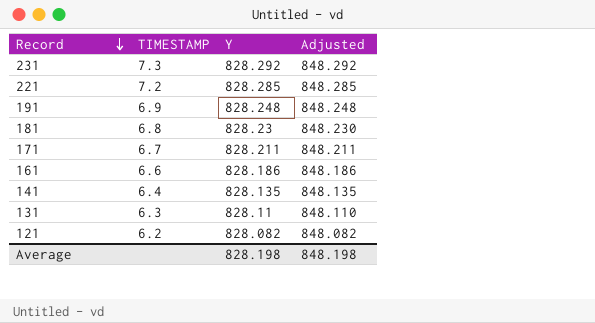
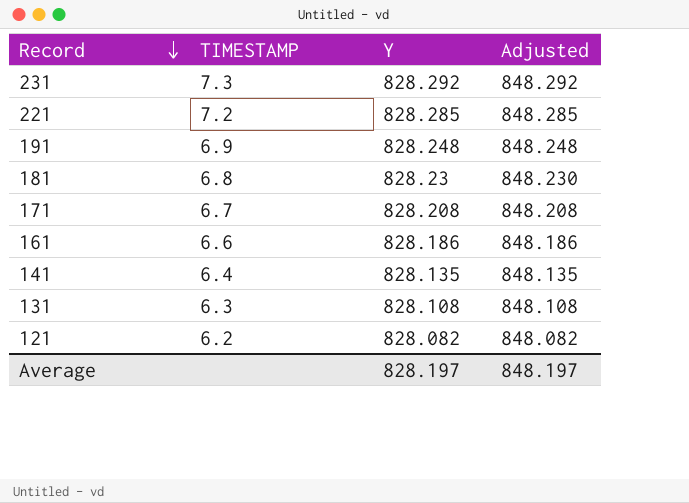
171 | Y: 828.211 -> 828.208
171 | Adjusted: 848.211 -> 848.208
131 | Y: 828.11 -> 828.108
131 | Adjusted: 848.110 -> 848.108
Average | Y: 828.198 -> 828.197
Average | Adjusted: 848.198 -> 848.197

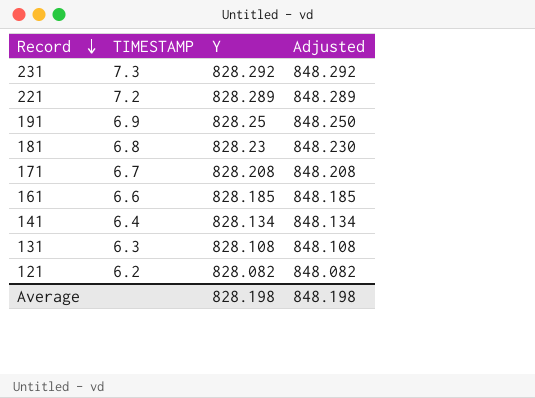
221 | Y: 828.285 -> 828.289
221 | Adjusted: 848.285 -> 848.289
191 | Y: 828.248 -> 828.25
191 | Adjusted: 848.248 -> 848.250
161 | Y: 828.186 -> 828.185
161 | Adjusted: 848.186 -> 848.185
141 | Y: 828.135 -> 828.134
141 | Adjusted: 848.135 -> 848.134
Average | Y: 828.197 -> 828.198
Average | Adjusted: 848.197 -> 848.198

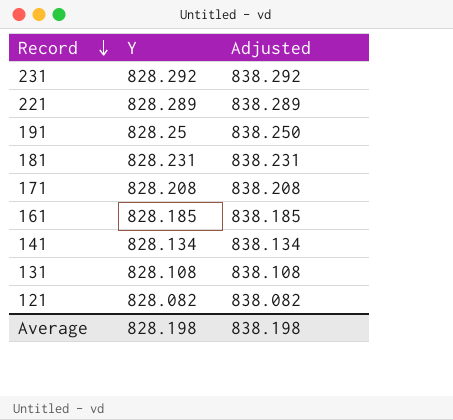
column TIMESTAMP | position: 2 -> none
column Adjusted | formula: [Y] + 20 -> [Y] + 10
181 | Y: 828.23 -> 828.231
Average | Adjusted: 848.198 -> 838.198

